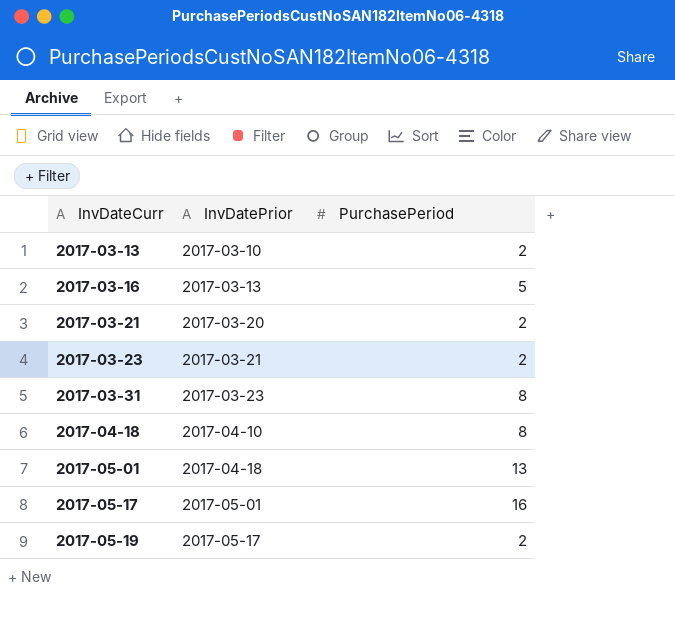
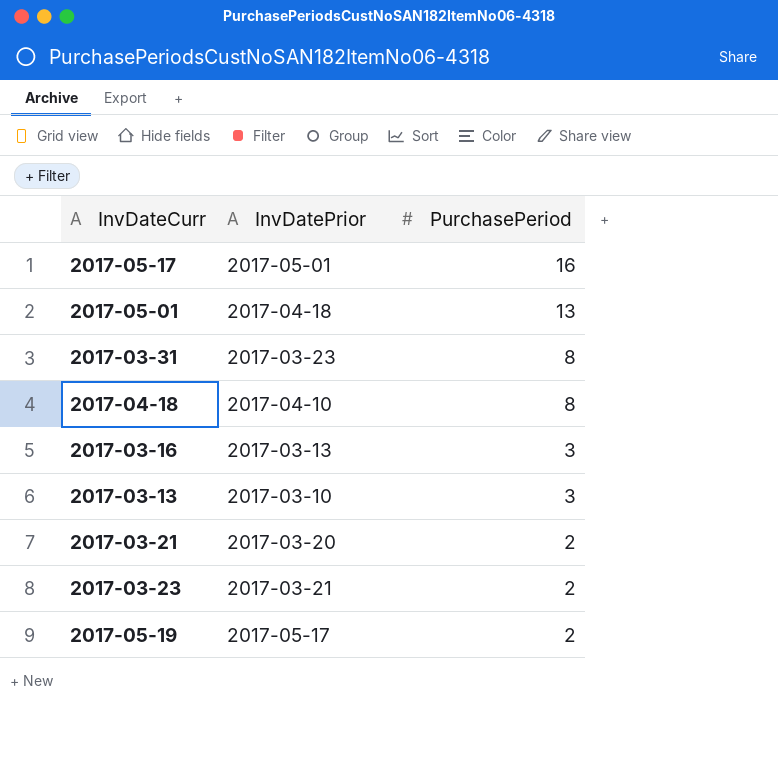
row order: InvDateCurr ascending -> PurchasePeriod descending
2017-03-16 | PurchasePeriod: 5 -> 3
2017-03-13 | PurchasePeriod: 2 -> 3

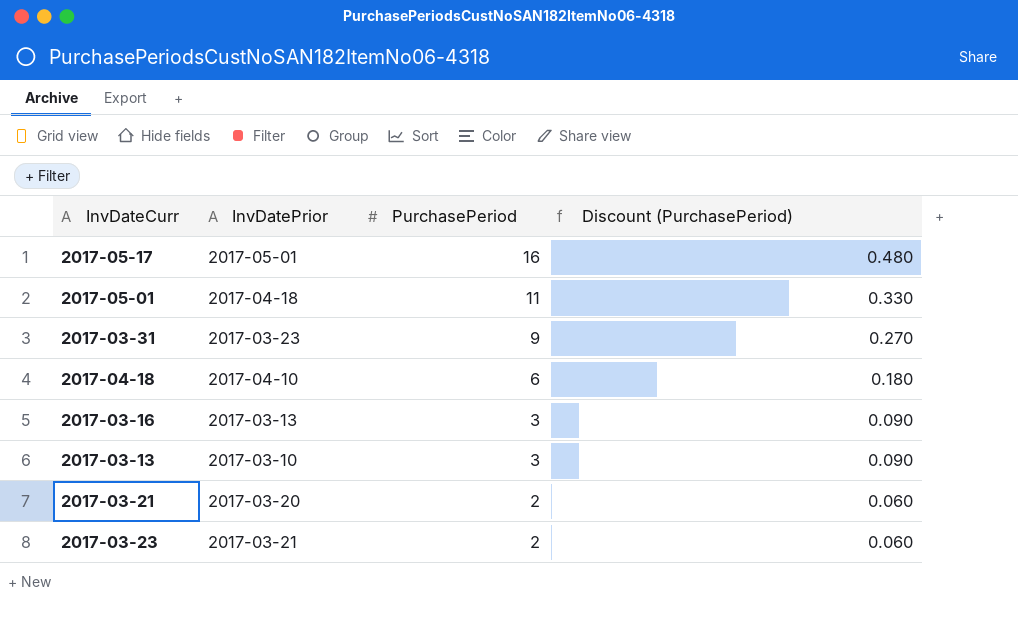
column Discount (PurchasePeriod) | formula: none -> [PurchasePeriod] * 0.03
row 2017-05-19: 2017-05-17 | 2 -> none
2017-05-01 | PurchasePeriod: 13 -> 11
2017-03-31 | PurchasePeriod: 8 -> 9
2017-04-18 | PurchasePeriod: 8 -> 6

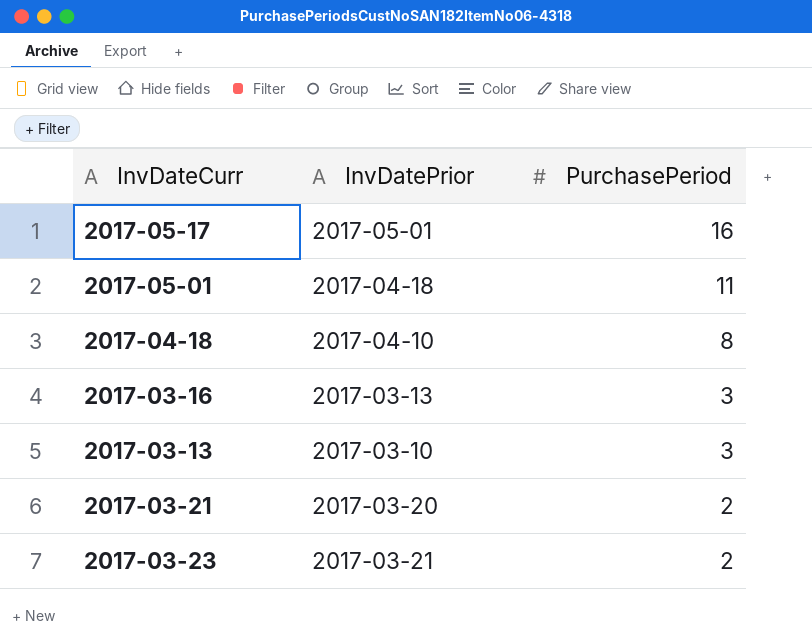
column Discount (PurchasePeriod) | formula: [PurchasePeriod] * 0.03 -> none
row 2017-03-31: 2017-03-23 | 9 | 0.270 -> none
2017-04-18 | PurchasePeriod: 6 -> 8

